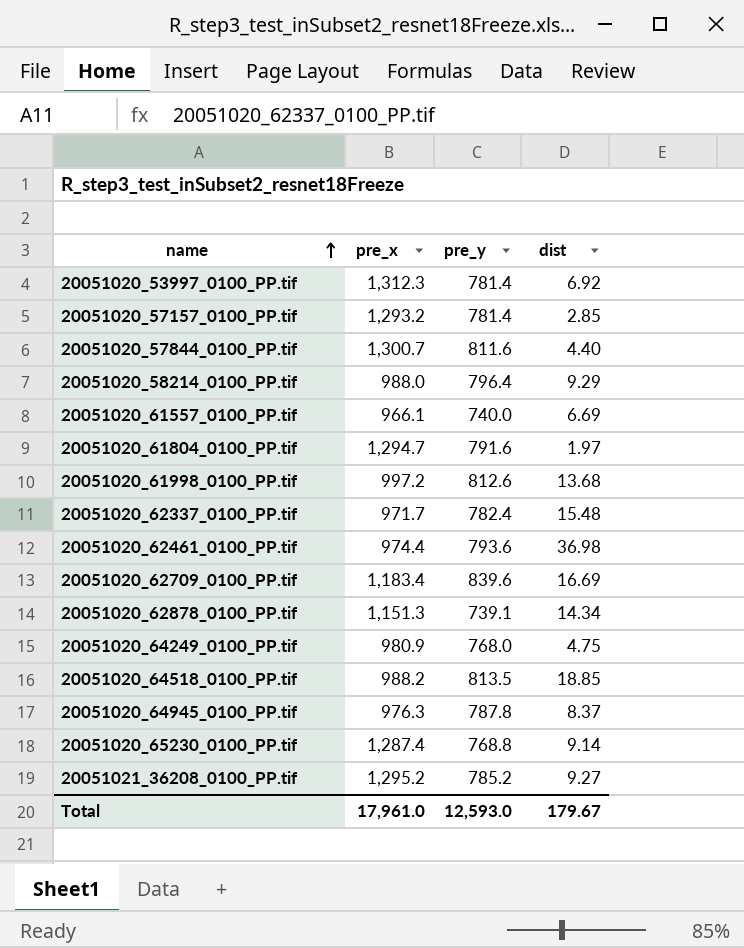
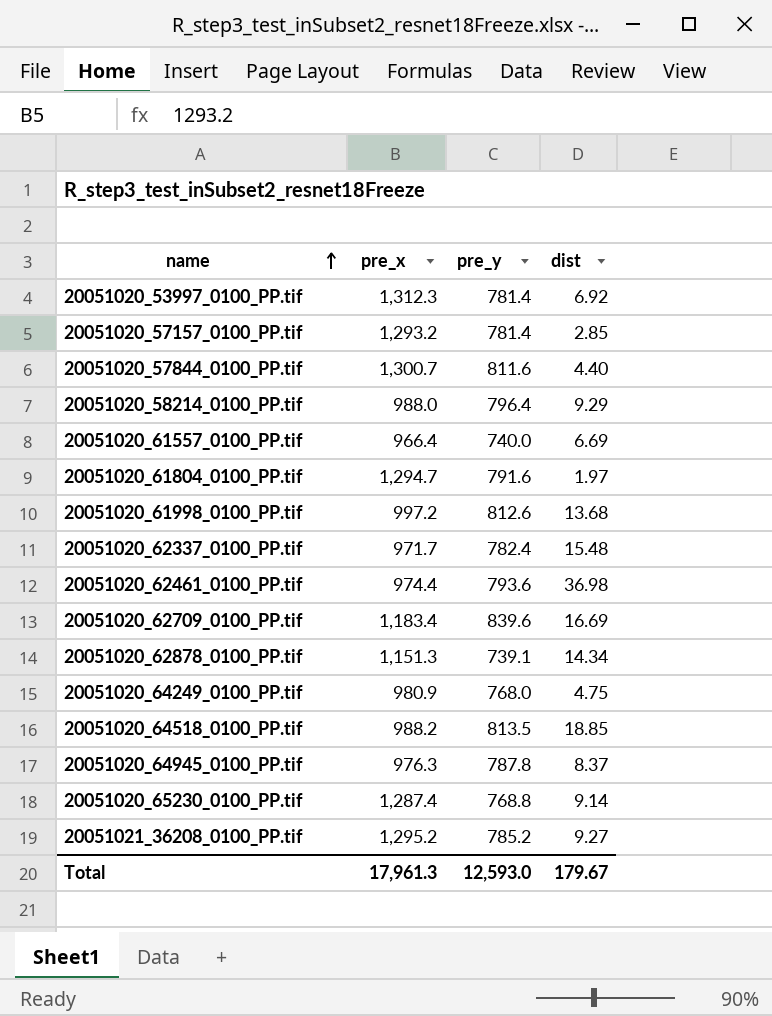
20051020_61557_0100_PP.tif | pre_x: 966.1 -> 966.4
Total | pre_x: 17,961.0 -> 17,961.3

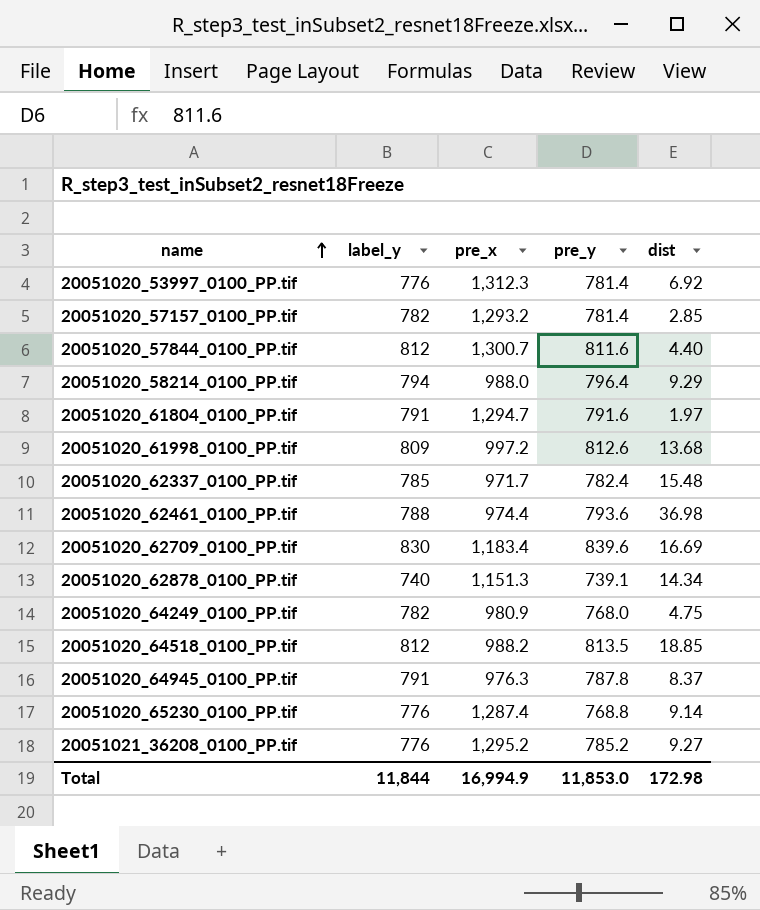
column label_y | position: none -> 2
row 20051020_61557_0100_PP.tif: 966.4 | 740.0 | 6.69 -> none
Total | pre_x: 17,961.3 -> 16,994.9
Total | pre_y: 12,593.0 -> 11,853.0
Total | dist: 179.67 -> 172.98

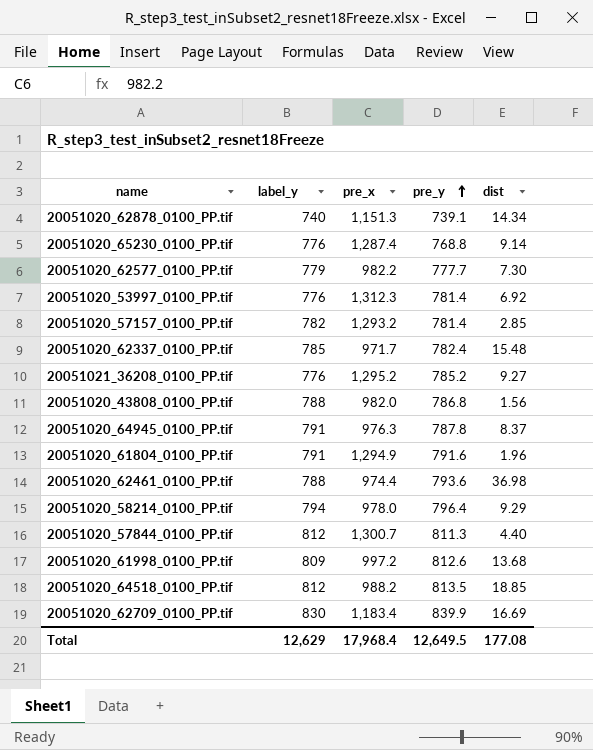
row order: name ascending -> pre_y ascending
row 20051020_64249_0100_PP.tif: 782 | 980.9 | 768.0 | 4.75 -> none
row 20051020_62577_0100_PP.tif: none -> 779 | 982.2 | 777.7 | 7.30
row 20051020_43808_0100_PP.tif: none -> 788 | 982.0 | 786.8 | 1.56
20051020_61804_0100_PP.tif | pre_x: 1,294.7 -> 1,294.9
20051020_61804_0100_PP.tif | dist: 1.97 -> 1.96
20051020_58214_0100_PP.tif | pre_x: 988.0 -> 978.0
20051020_57844_0100_PP.tif | pre_y: 811.6 -> 811.3
20051020_62709_0100_PP.tif | pre_y: 839.6 -> 839.9
Total | label_y: 11,844 -> 12,629
Total | pre_x: 16,994.9 -> 17,968.4
Total | pre_y: 11,853.0 -> 12,649.5
Total | dist: 172.98 -> 177.08

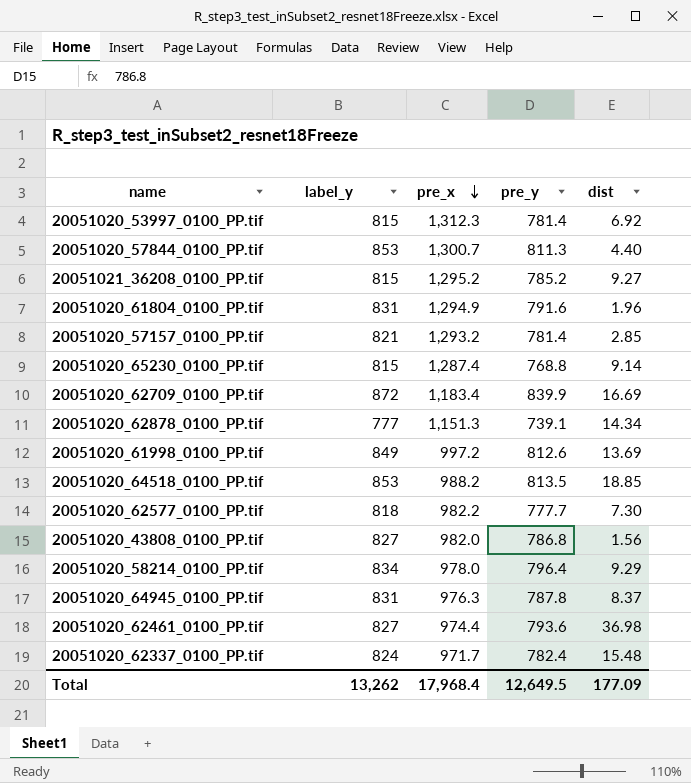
row order: pre_y ascending -> pre_x descending
20051020_53997_0100_PP.tif | label_y: 776 -> 815
20051020_57844_0100_PP.tif | label_y: 812 -> 853
20051021_36208_0100_PP.tif | label_y: 776 -> 815
20051020_61804_0100_PP.tif | label_y: 791 -> 831
20051020_57157_0100_PP.tif | label_y: 782 -> 821
20051020_65230_0100_PP.tif | label_y: 776 -> 815
20051020_62709_0100_PP.tif | label_y: 830 -> 872
20051020_62878_0100_PP.tif | label_y: 740 -> 777
20051020_61998_0100_PP.tif | label_y: 809 -> 849
20051020_61998_0100_PP.tif | dist: 13.68 -> 13.69
20051020_64518_0100_PP.tif | label_y: 812 -> 853
20051020_62577_0100_PP.tif | label_y: 779 -> 818
20051020_43808_0100_PP.tif | label_y: 788 -> 827
20051020_58214_0100_PP.tif | label_y: 794 -> 834
20051020_64945_0100_PP.tif | label_y: 791 -> 831
20051020_62461_0100_PP.tif | label_y: 788 -> 827
20051020_62337_0100_PP.tif | label_y: 785 -> 824
Total | label_y: 12,629 -> 13,262
Total | dist: 177.08 -> 177.09

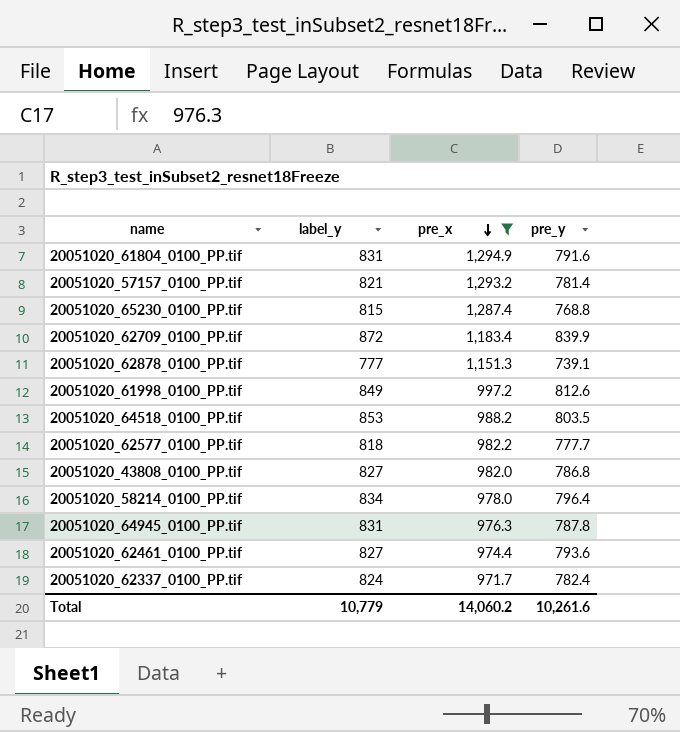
filter: none -> pre_x <= 1,294.9
column dist | position: 5 -> none
20051020_64518_0100_PP.tif | pre_y: 813.5 -> 803.5
Total | label_y: 13,262 -> 10,779
Total | pre_x: 17,968.4 -> 14,060.2
Total | pre_y: 12,649.5 -> 10,261.6

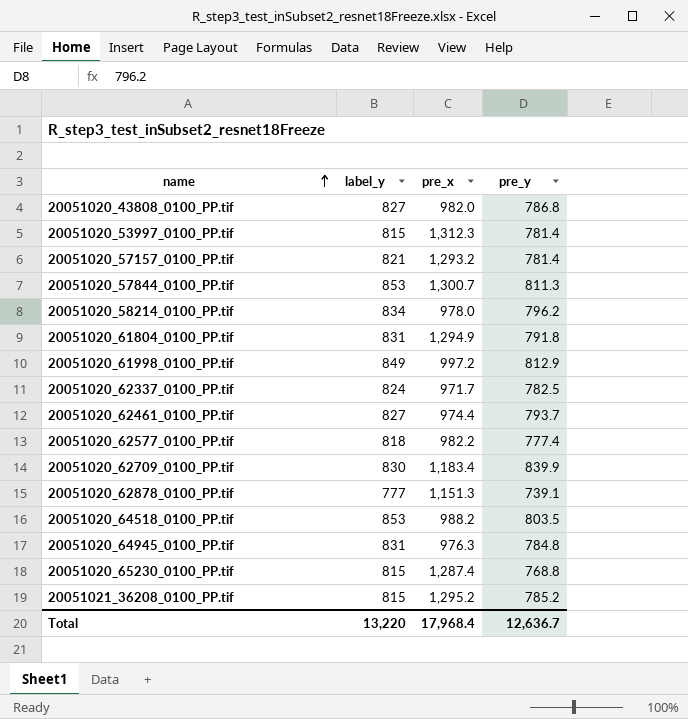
filter: pre_x <= 1,294.9 -> none
row order: pre_x descending -> name ascending
20051020_58214_0100_PP.tif | pre_y: 796.4 -> 796.2
20051020_61804_0100_PP.tif | pre_y: 791.6 -> 791.8
20051020_61998_0100_PP.tif | pre_y: 812.6 -> 812.9
20051020_62337_0100_PP.tif | pre_y: 782.4 -> 782.5
20051020_62461_0100_PP.tif | pre_y: 793.6 -> 793.7
20051020_62577_0100_PP.tif | pre_y: 777.7 -> 777.4
20051020_62709_0100_PP.tif | label_y: 872 -> 830
20051020_64945_0100_PP.tif | pre_y: 787.8 -> 784.8
Total | label_y: 10,779 -> 13,220
Total | pre_x: 14,060.2 -> 17,968.4
Total | pre_y: 10,261.6 -> 12,636.7

